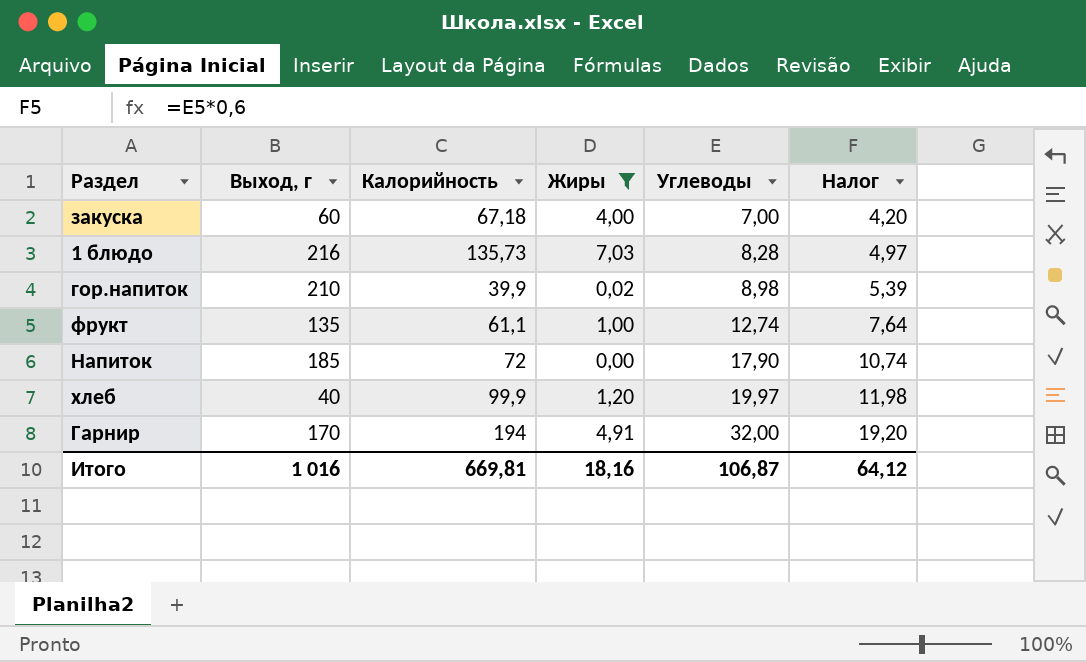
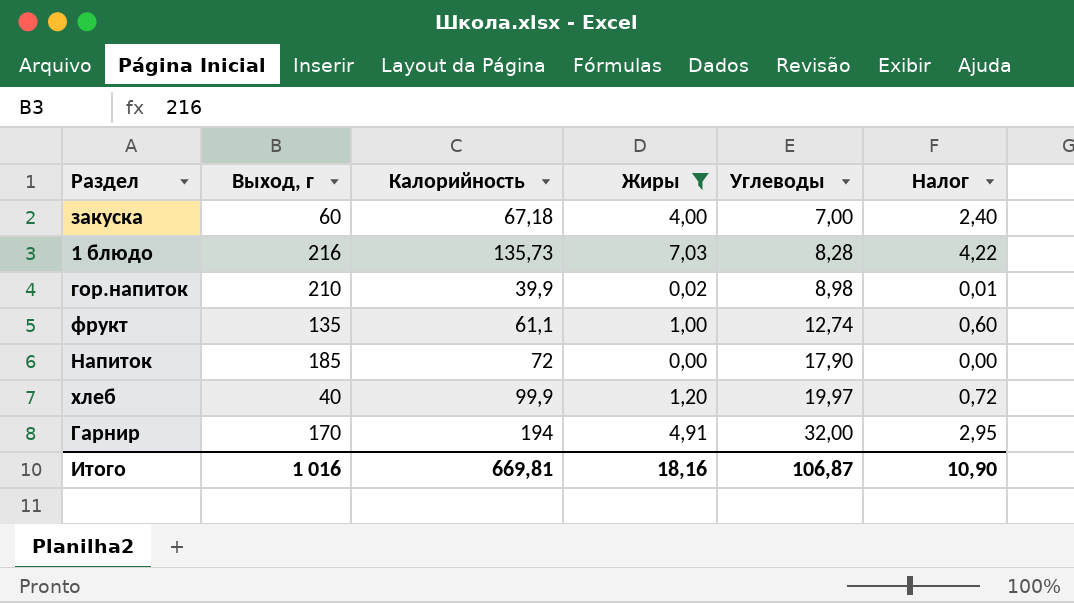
column Налог | formula: [Углеводы] * 0,6 -> [Жиры] * 0,6
Итого | Налог: 64,12 -> 10,90

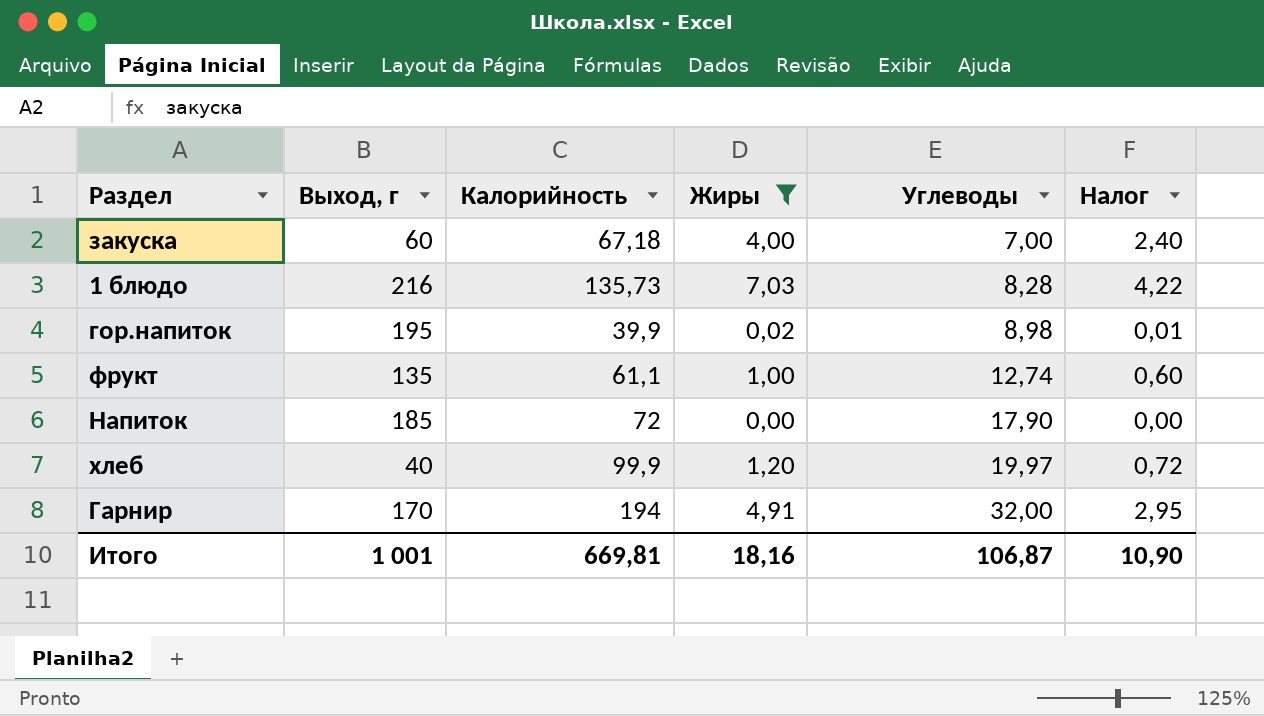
гор.напиток | Выход, г: 210 -> 195
Итого | Выход, г: 1 016 -> 1 001

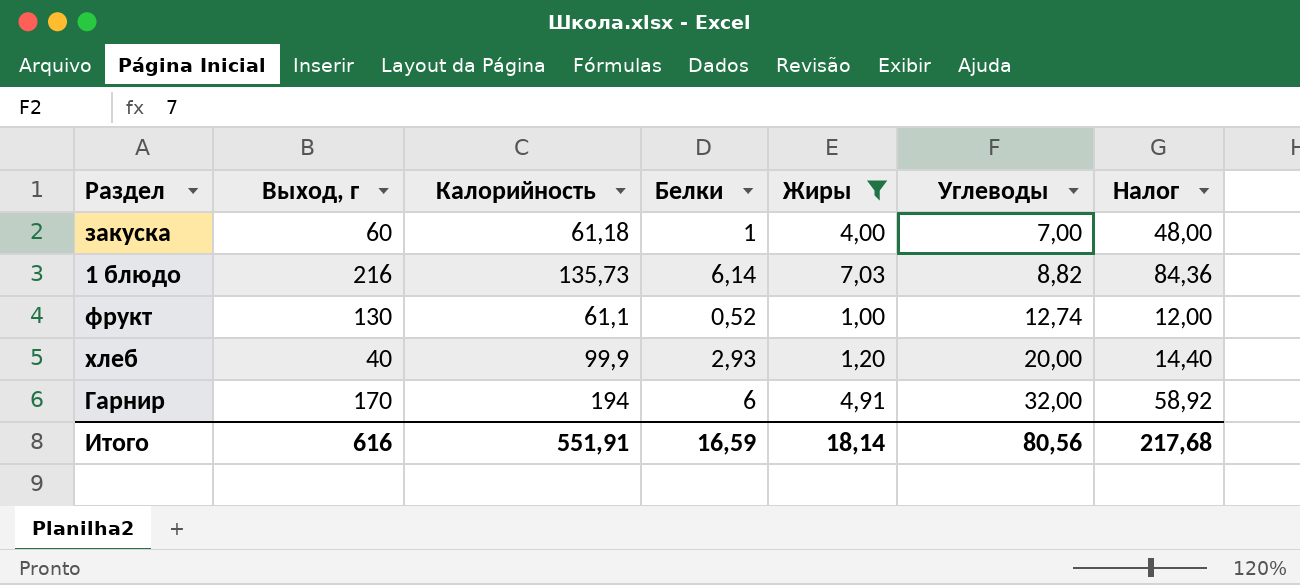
column Белки | position: none -> 4
column Налог | formula: [Жиры] * 0,6 -> [Жиры] * 12
row гор.напиток: 195 | 39,9 | 0,02 | 8,98 | 0,01 -> none
row Напиток: 185 | 72 | 0,00 | 17,90 | 0,00 -> none
закуска | Калорийность: 67,18 -> 61,18
1 блюдо | Углеводы: 8,28 -> 8,82
фрукт | Выход, г: 135 -> 130
хлеб | Углеводы: 19,97 -> 20,00
Итого | Выход, г: 1 001 -> 616
Итого | Калорийность: 669,81 -> 551,91
Итого | Жиры: 18,16 -> 18,14
Итого | Углеводы: 106,87 -> 80,56
Итого | Налог: 10,90 -> 217,68

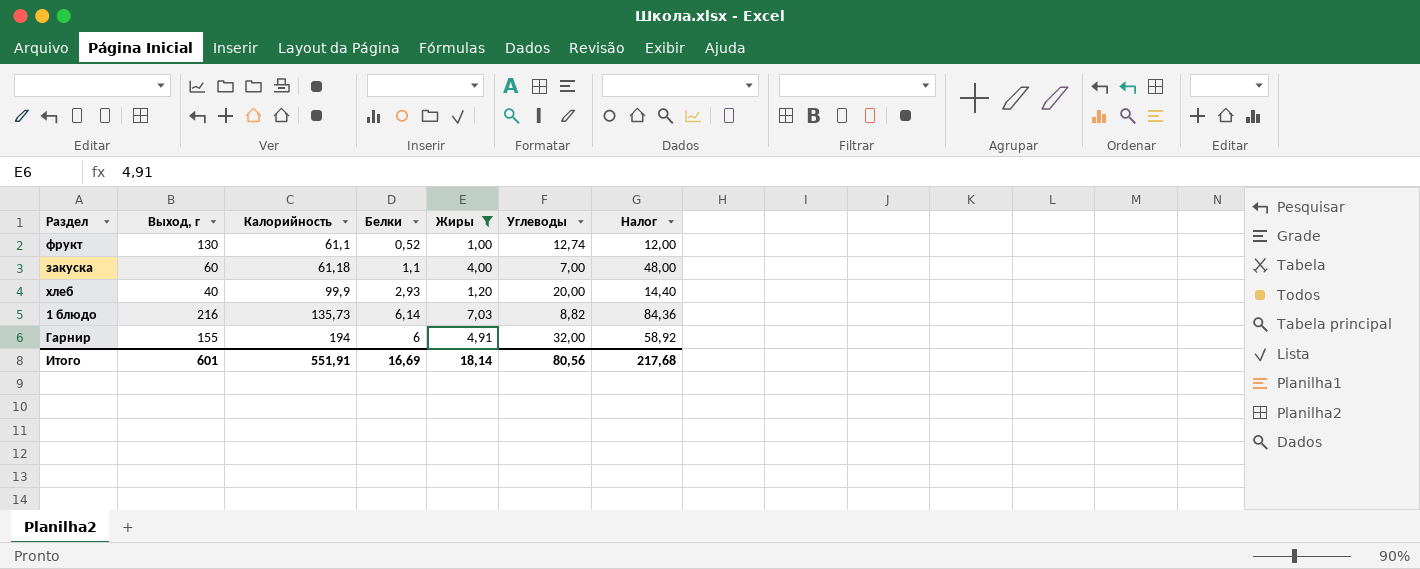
row order: Углеводы ascending -> Калорийность ascending
закуска | Белки: 1 -> 1,1
Гарнир | Выход, г: 170 -> 155
Итого | Выход, г: 616 -> 601
Итого | Белки: 16,59 -> 16,69

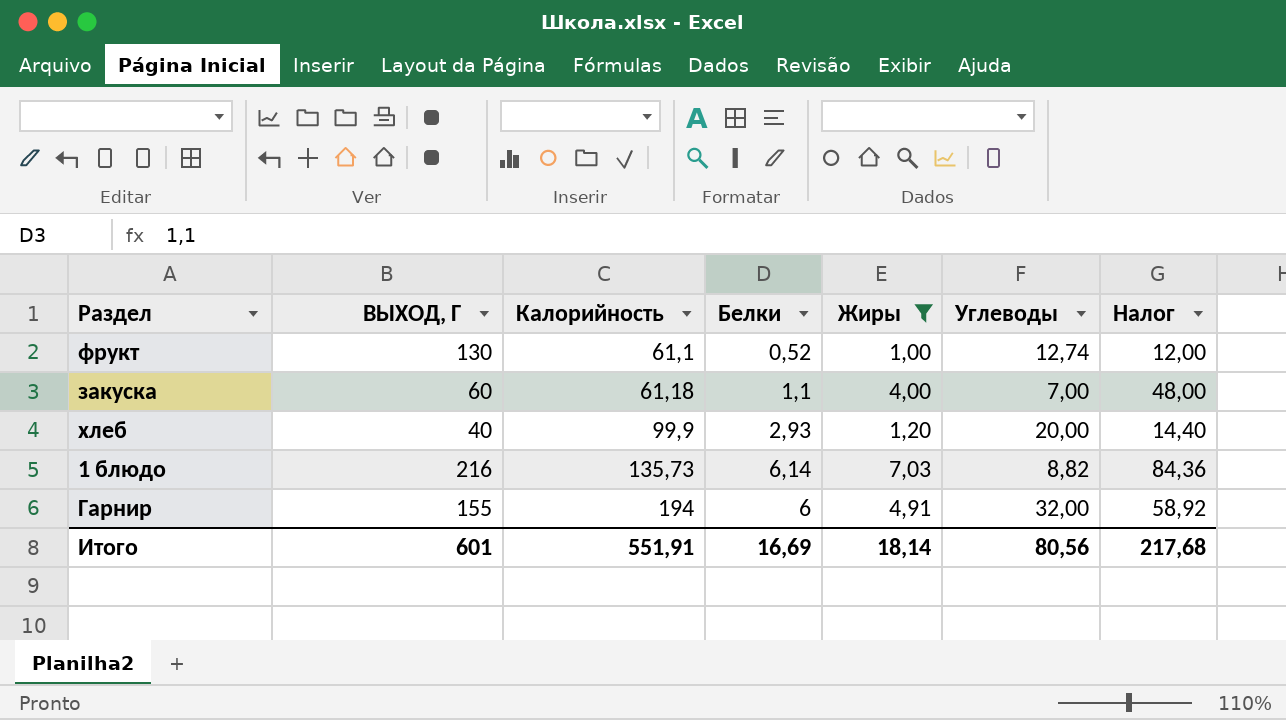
column name: Выход, г -> ВЫХОД, Г

